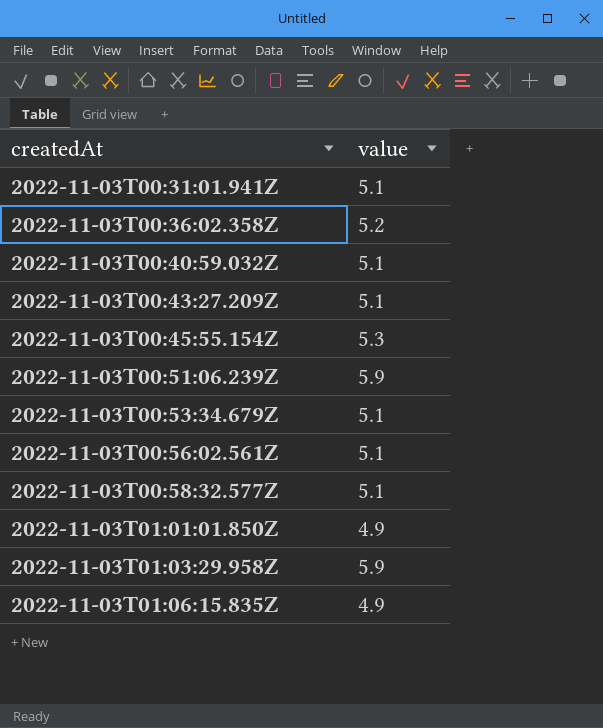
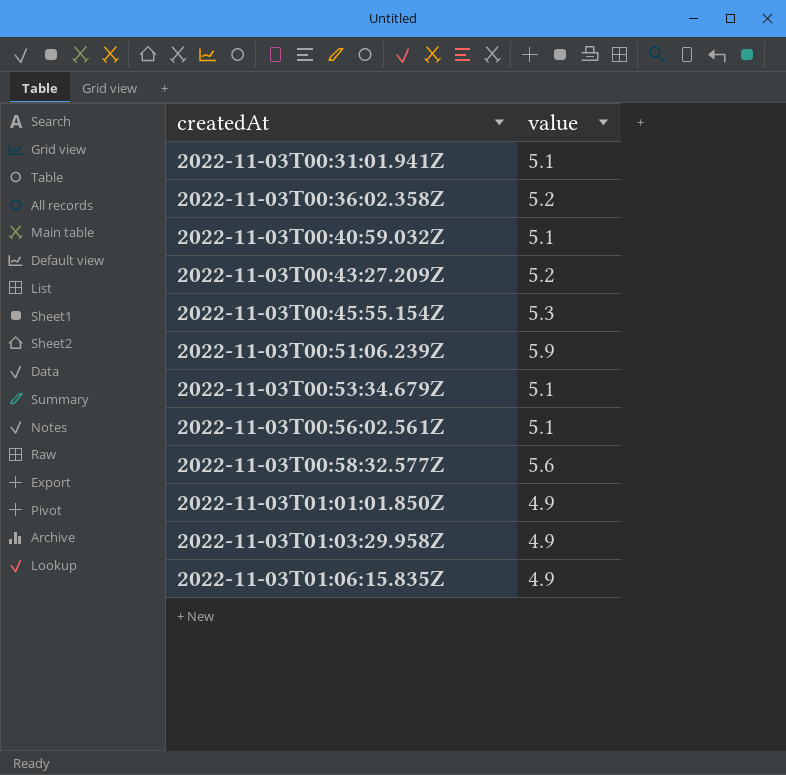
2022-11-03T00:43:27.209Z | value: 5.1 -> 5.2
2022-11-03T00:58:32.577Z | value: 5.1 -> 5.6
2022-11-03T01:03:29.958Z | value: 5.9 -> 4.9

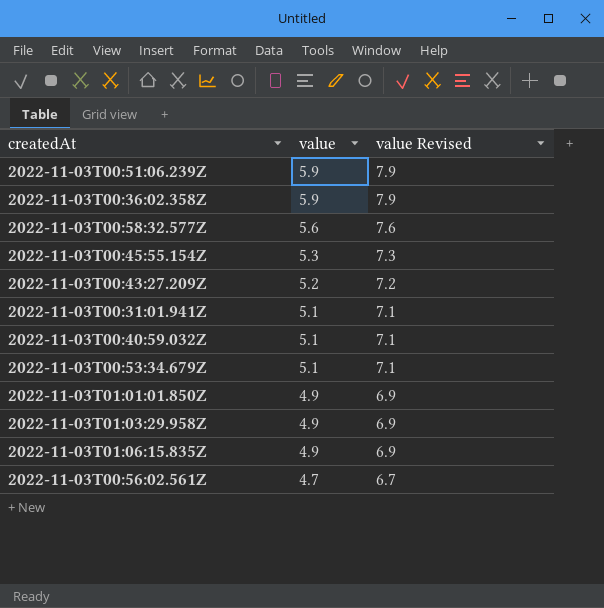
row order: createdAt ascending -> value descending
column value Revised | formula: none -> [value] + 2
2022-11-03T00:36:02.358Z | value: 5.2 -> 5.9
2022-11-03T00:56:02.561Z | value: 5.1 -> 4.7

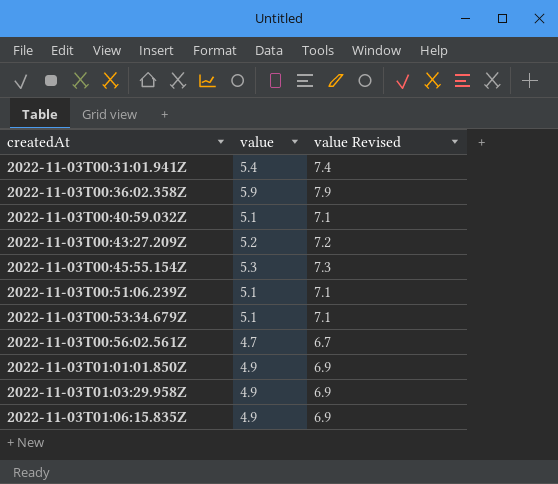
row order: value descending -> createdAt ascending
row 2022-11-03T00:58:32.577Z: 5.6 | 7.6 -> none
2022-11-03T00:31:01.941Z | value: 5.1 -> 5.4
2022-11-03T00:31:01.941Z | value Revised: 7.1 -> 7.4
2022-11-03T00:51:06.239Z | value: 5.9 -> 5.1
2022-11-03T00:51:06.239Z | value Revised: 7.9 -> 7.1

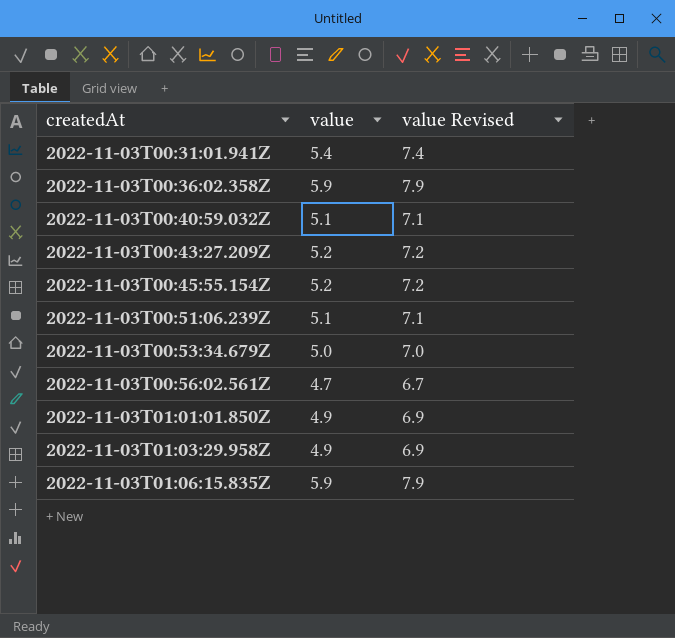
2022-11-03T00:45:55.154Z | value: 5.3 -> 5.2
2022-11-03T00:45:55.154Z | value Revised: 7.3 -> 7.2
2022-11-03T00:53:34.679Z | value: 5.1 -> 5.0
2022-11-03T00:53:34.679Z | value Revised: 7.1 -> 7.0
2022-11-03T01:06:15.835Z | value: 4.9 -> 5.9
2022-11-03T01:06:15.835Z | value Revised: 6.9 -> 7.9

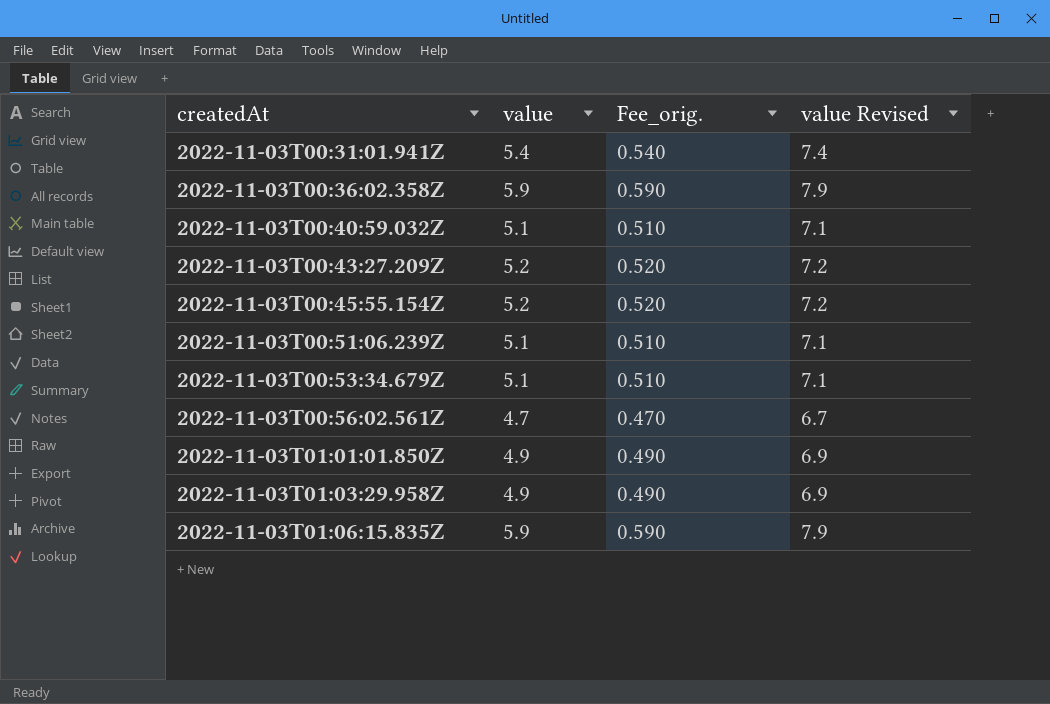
column Fee_orig. | formula: none -> [value] * 0.1
2022-11-03T00:53:34.679Z | value: 5.0 -> 5.1
2022-11-03T00:53:34.679Z | value Revised: 7.0 -> 7.1

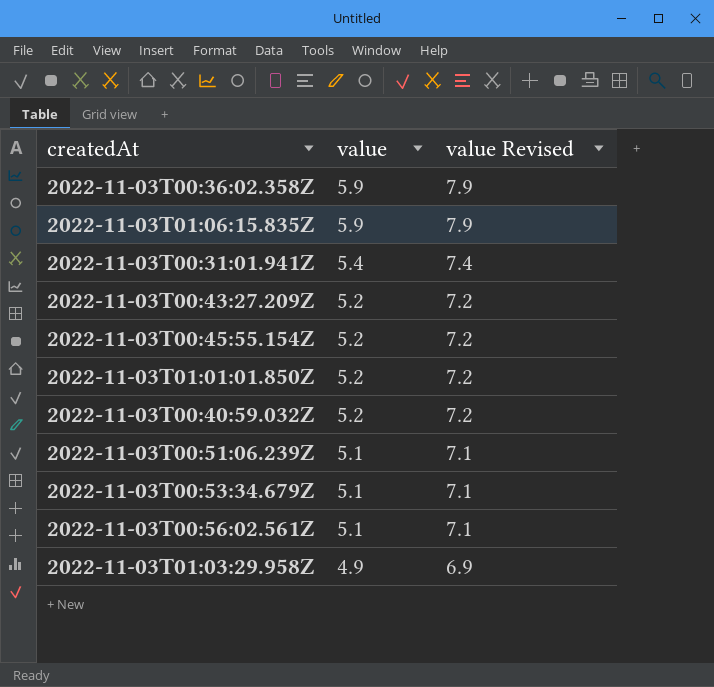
row order: createdAt ascending -> value descending
column Fee_orig. | formula: [value] * 0.1 -> none
2022-11-03T01:01:01.850Z | value: 4.9 -> 5.2
2022-11-03T01:01:01.850Z | value Revised: 6.9 -> 7.2
2022-11-03T00:40:59.032Z | value: 5.1 -> 5.2
2022-11-03T00:40:59.032Z | value Revised: 7.1 -> 7.2
2022-11-03T00:56:02.561Z | value: 4.7 -> 5.1
2022-11-03T00:56:02.561Z | value Revised: 6.7 -> 7.1

